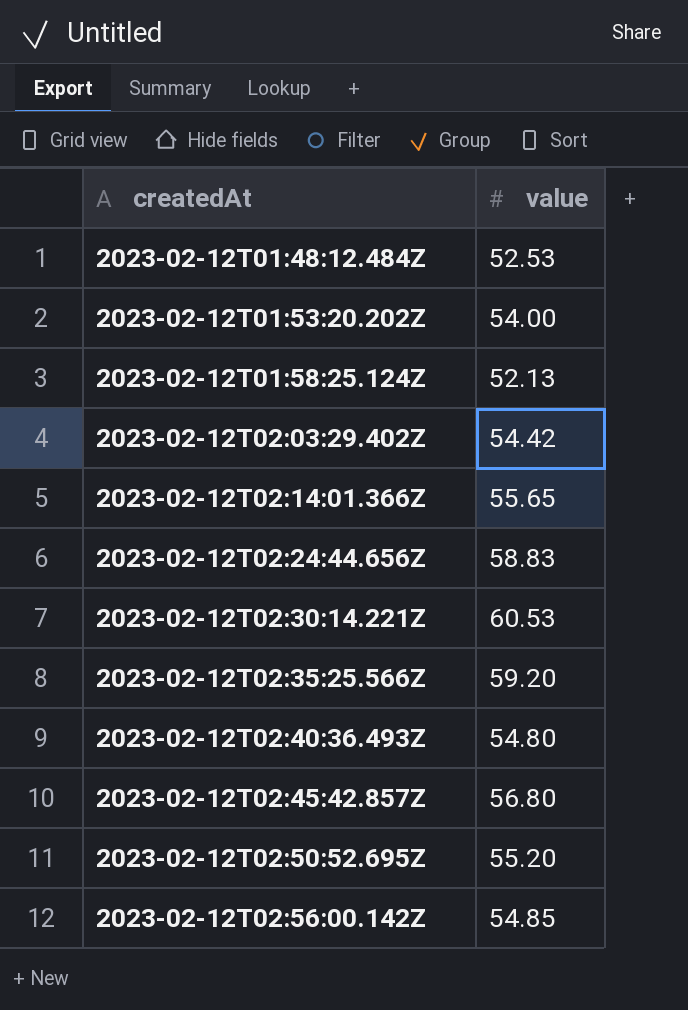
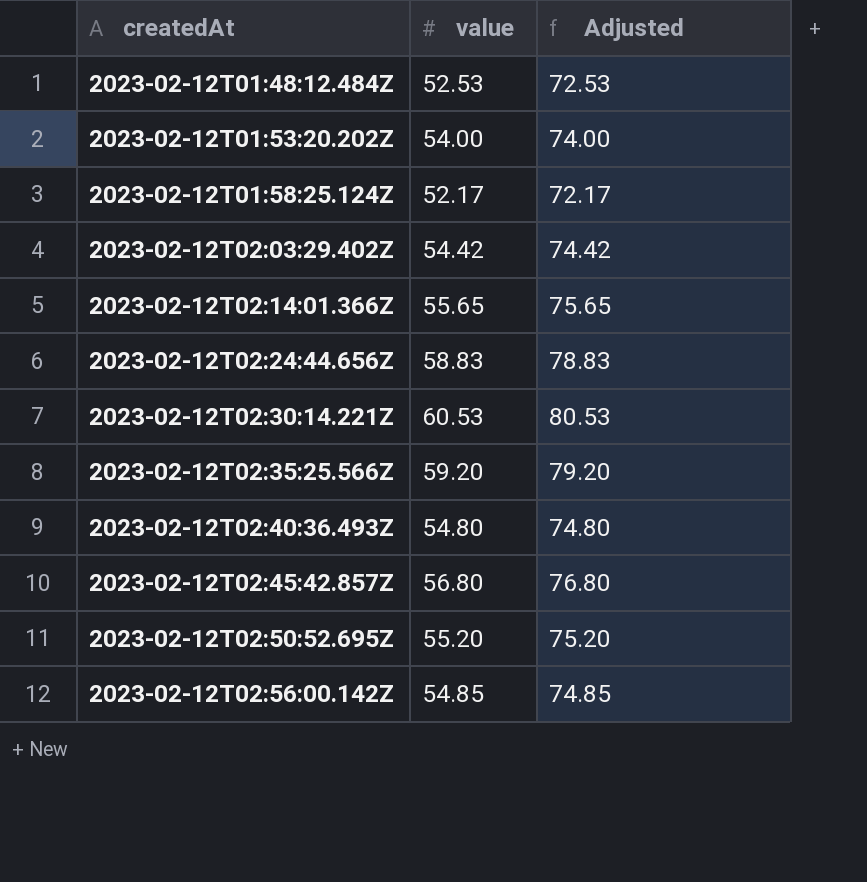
column Adjusted | formula: none -> [value] + 20
2023-02-12T01:58:25.124Z | value: 52.13 -> 52.17

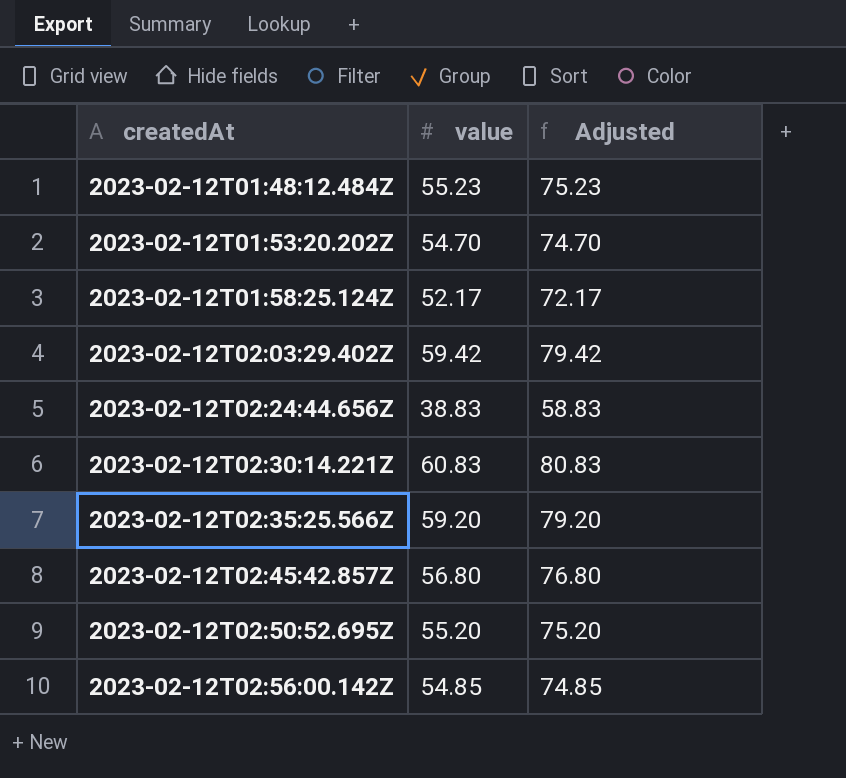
row 2023-02-12T02:14:01.366Z: 55.65 | 75.65 -> none
row 2023-02-12T02:40:36.493Z: 54.80 | 74.80 -> none
2023-02-12T01:48:12.484Z | value: 52.53 -> 55.23
2023-02-12T01:48:12.484Z | Adjusted: 72.53 -> 75.23
2023-02-12T01:53:20.202Z | value: 54.00 -> 54.70
2023-02-12T01:53:20.202Z | Adjusted: 74.00 -> 74.70
2023-02-12T02:03:29.402Z | value: 54.42 -> 59.42
2023-02-12T02:03:29.402Z | Adjusted: 74.42 -> 79.42
2023-02-12T02:24:44.656Z | value: 58.83 -> 38.83
2023-02-12T02:24:44.656Z | Adjusted: 78.83 -> 58.83
2023-02-12T02:30:14.221Z | value: 60.53 -> 60.83
2023-02-12T02:30:14.221Z | Adjusted: 80.53 -> 80.83

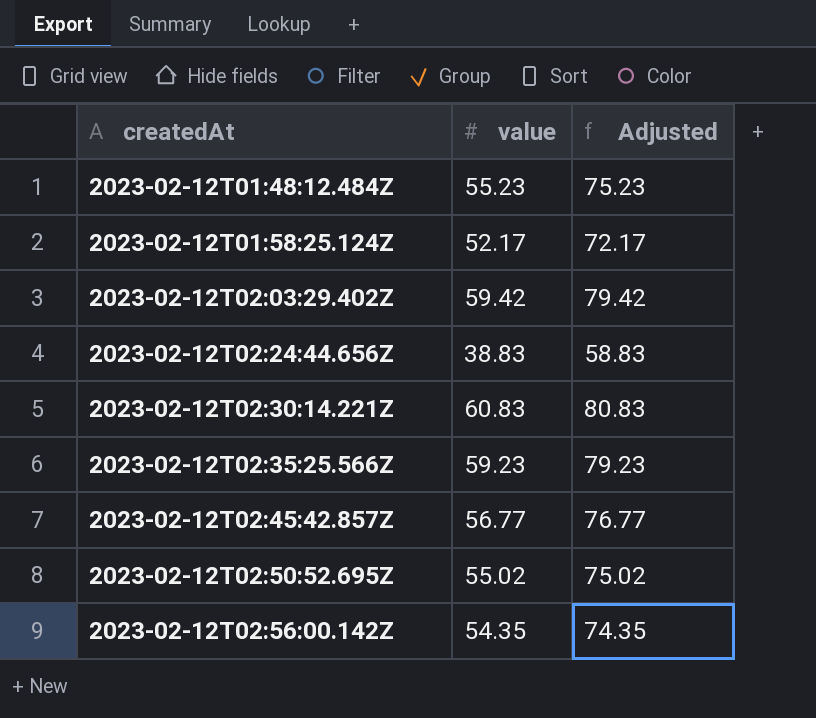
row 2023-02-12T01:53:20.202Z: 54.70 | 74.70 -> none
2023-02-12T02:35:25.566Z | value: 59.20 -> 59.23
2023-02-12T02:35:25.566Z | Adjusted: 79.20 -> 79.23
2023-02-12T02:45:42.857Z | value: 56.80 -> 56.77
2023-02-12T02:45:42.857Z | Adjusted: 76.80 -> 76.77
2023-02-12T02:50:52.695Z | value: 55.20 -> 55.02
2023-02-12T02:50:52.695Z | Adjusted: 75.20 -> 75.02
2023-02-12T02:56:00.142Z | value: 54.85 -> 54.35
2023-02-12T02:56:00.142Z | Adjusted: 74.85 -> 74.35

